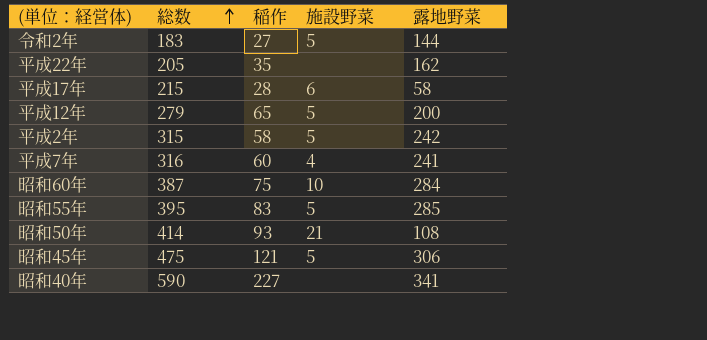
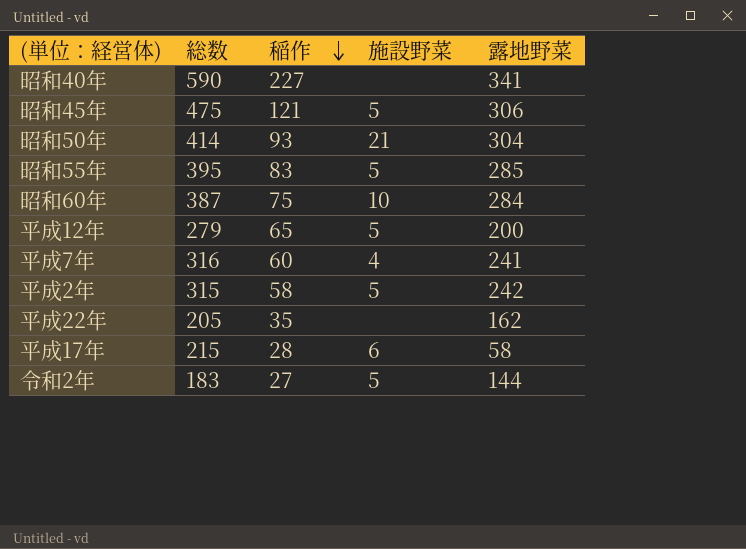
row order: 総数 ascending -> 稲作 descending
昭和50年 | 露地野菜: 108 -> 304

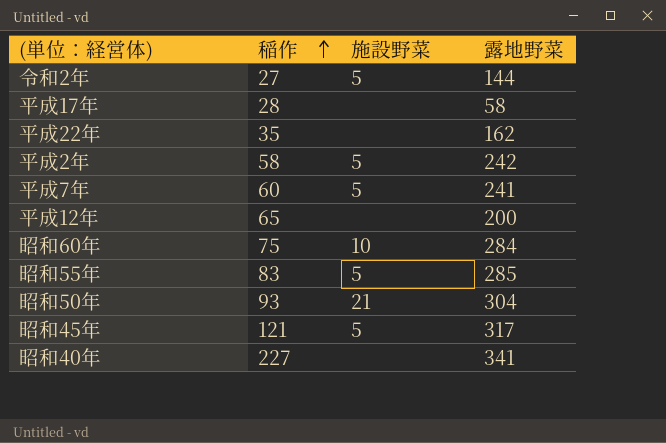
row order: 稲作 descending -> 稲作 ascending
column 総数 | position: 2 -> none
平成17年 | 施設野菜: 6 -> none
平成7年 | 施設野菜: 4 -> 5
平成12年 | 施設野菜: 5 -> none
昭和45年 | 露地野菜: 306 -> 317

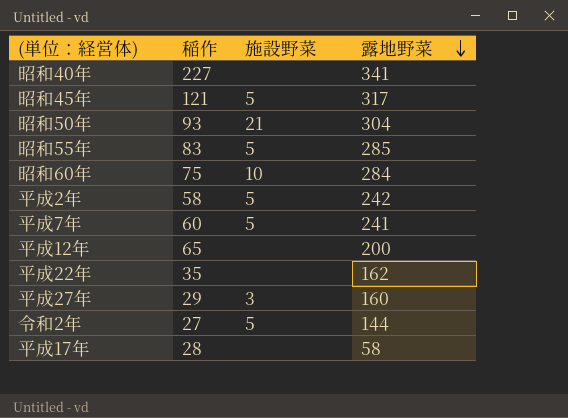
row order: 稲作 ascending -> 露地野菜 descending
row 平成27年: none -> 29 | 3 | 160

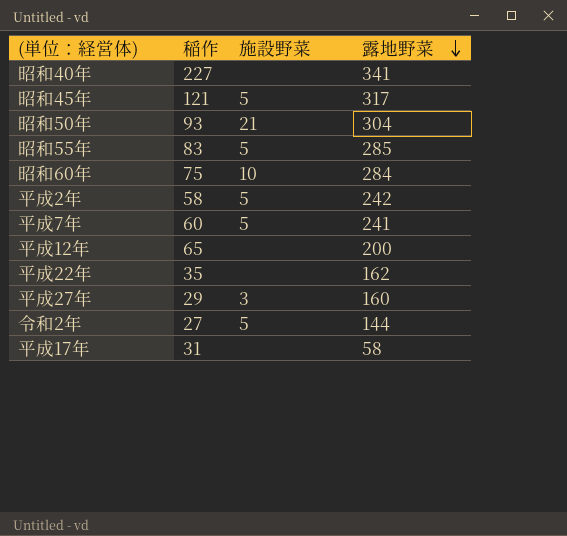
平成17年 | 稲作: 28 -> 31

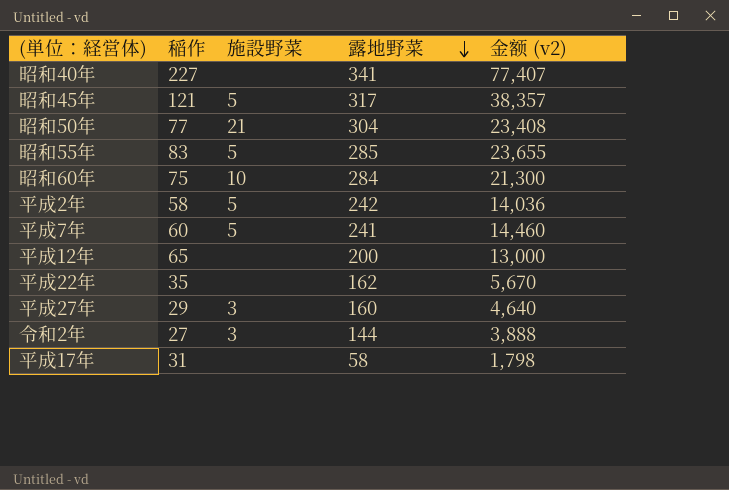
column 金额 (v2) | formula: none -> [稲作] * [露地野菜]
昭和50年 | 稲作: 93 -> 77
令和2年 | 施設野菜: 5 -> 3

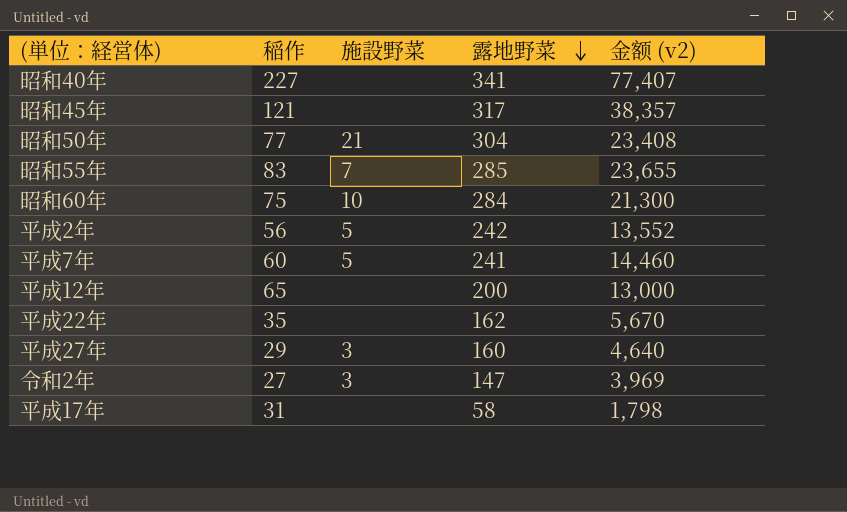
昭和45年 | 施設野菜: 5 -> none
昭和55年 | 施設野菜: 5 -> 7
平成2年 | 稲作: 58 -> 56
平成2年 | 金额 (v2): 14,036 -> 13,552
令和2年 | 露地野菜: 144 -> 147
令和2年 | 金额 (v2): 3,888 -> 3,969

